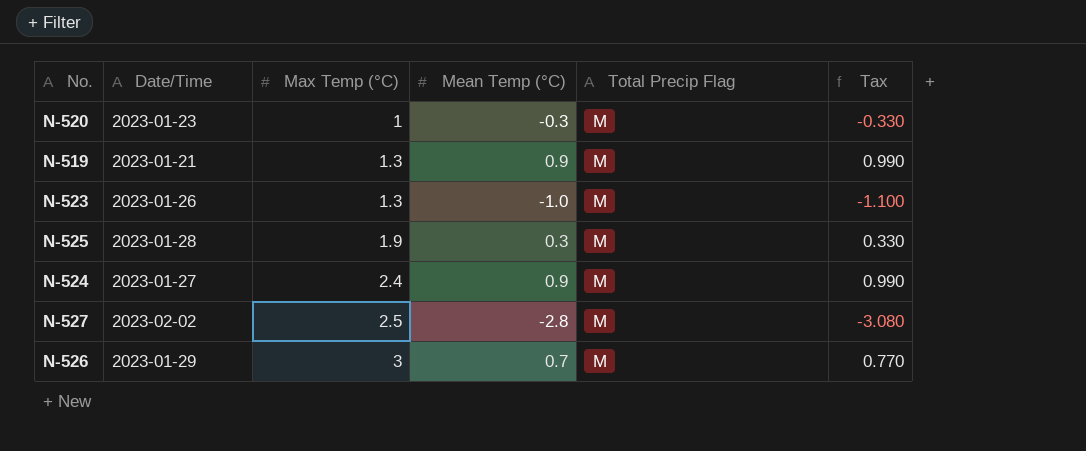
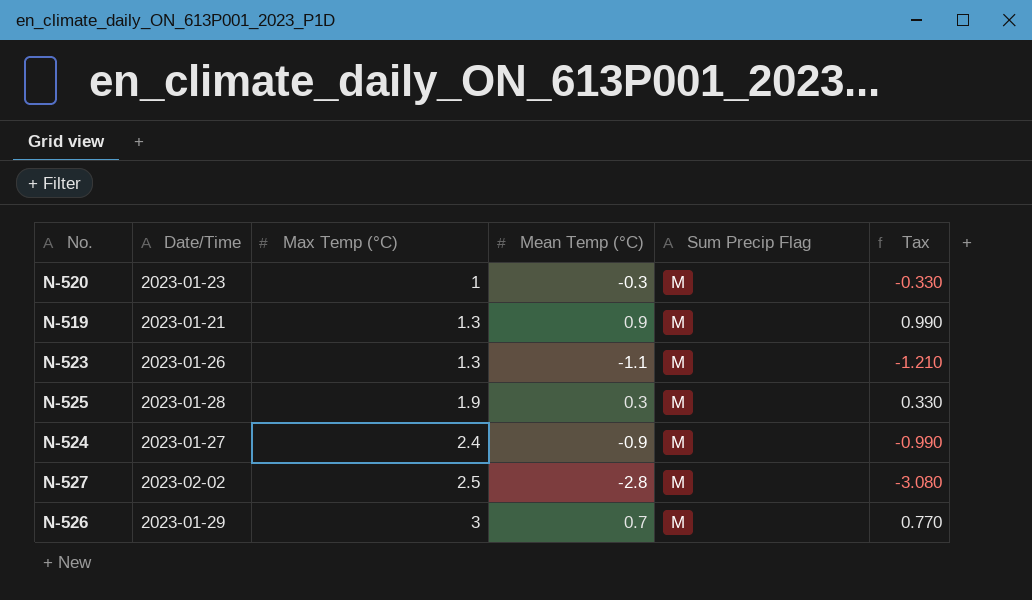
column name: Total Precip Flag -> Sum Precip Flag
N-523 | Mean Temp (°C): -1.0 -> -1.1
N-523 | Tax: -1.100 -> -1.210
N-524 | Mean Temp (°C): 0.9 -> -0.9
N-524 | Tax: 0.990 -> -0.990

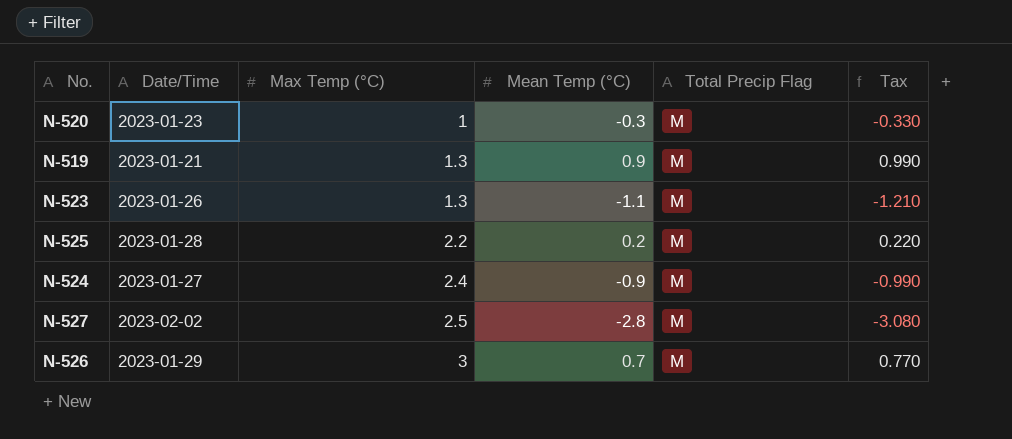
column name: Sum Precip Flag -> Total Precip Flag
N-525 | Max Temp (°C): 1.9 -> 2.2
N-525 | Mean Temp (°C): 0.3 -> 0.2
N-525 | Tax: 0.330 -> 0.220

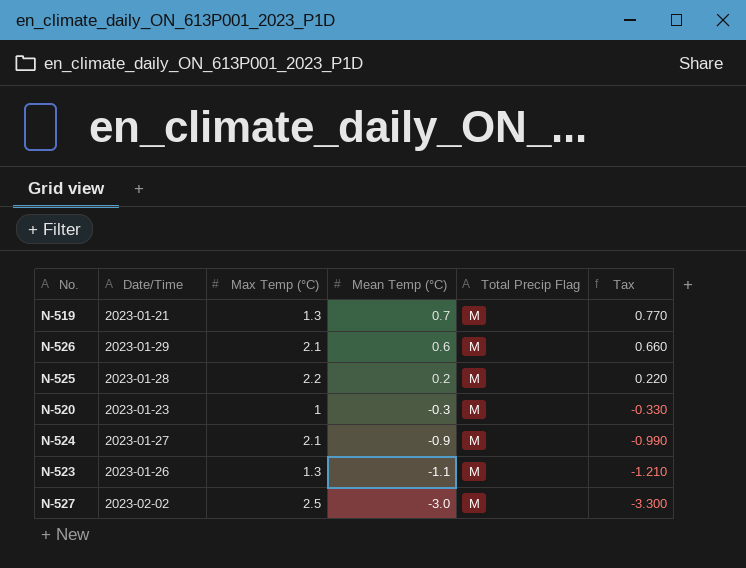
row order: Max Temp (°C) ascending -> Mean Temp (°C) descending
N-519 | Mean Temp (°C): 0.9 -> 0.7
N-519 | Tax: 0.990 -> 0.770
N-526 | Max Temp (°C): 3 -> 2.1
N-526 | Mean Temp (°C): 0.7 -> 0.6
N-526 | Tax: 0.770 -> 0.660
N-524 | Max Temp (°C): 2.4 -> 2.1
N-527 | Mean Temp (°C): -2.8 -> -3.0
N-527 | Tax: -3.080 -> -3.300

